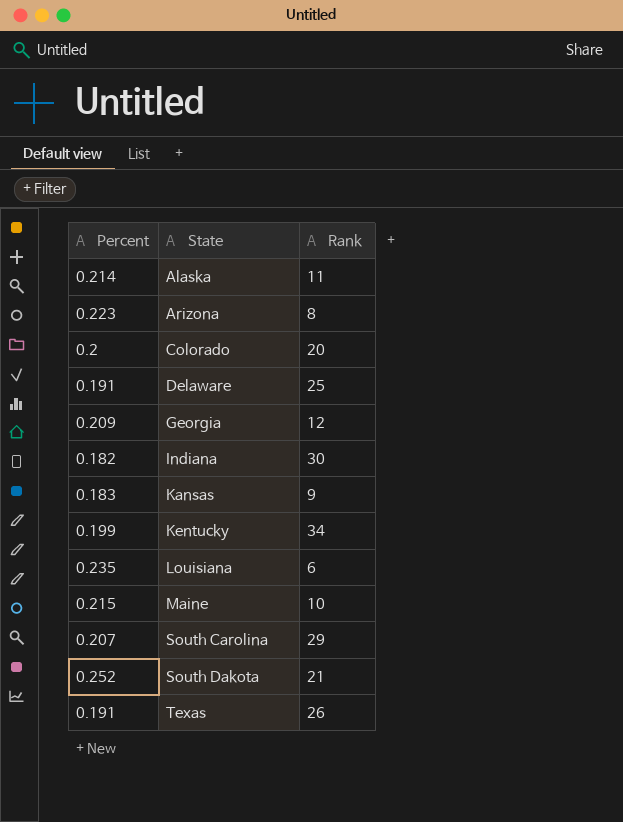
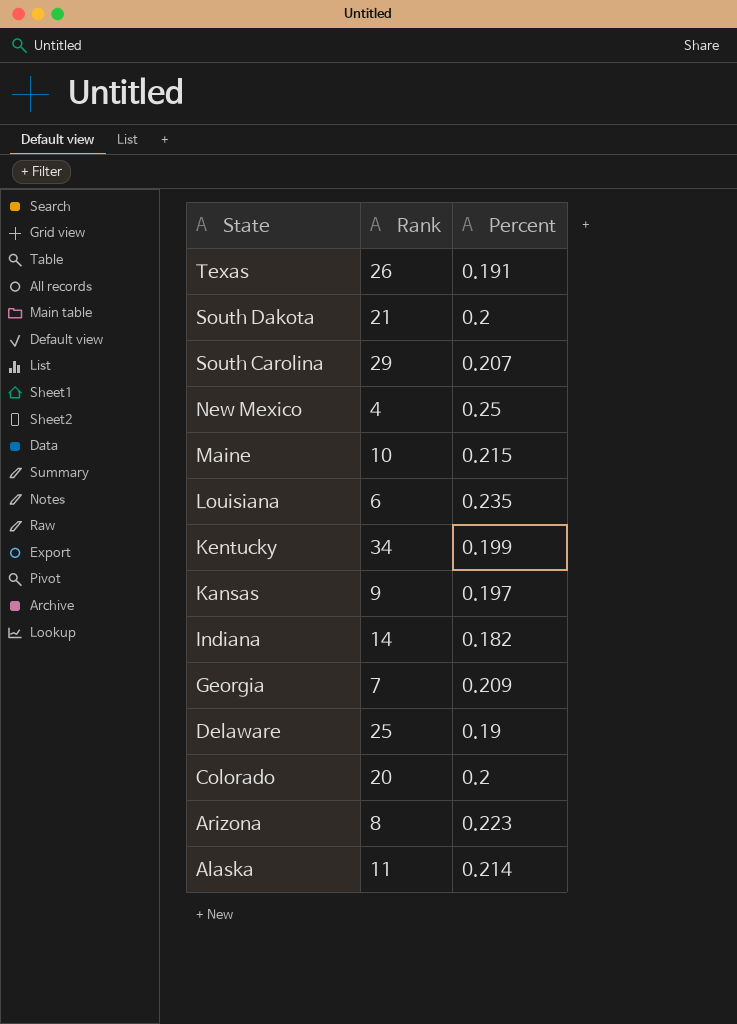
row order: State ascending -> State descending
column Percent | position: 1 -> 3
South Dakota | Percent: 0.252 -> 0.2
row New Mexico: none -> 4 | 0.25
Kansas | Percent: 0.183 -> 0.197
Indiana | Rank: 30 -> 14
Georgia | Rank: 12 -> 7
Delaware | Percent: 0.191 -> 0.19

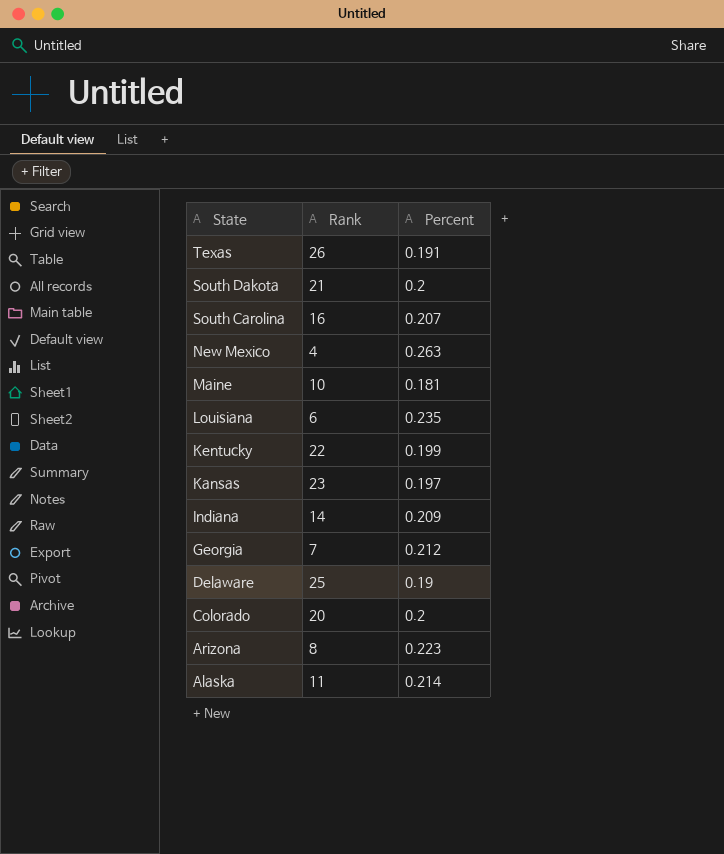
South Carolina | Rank: 29 -> 16
New Mexico | Percent: 0.25 -> 0.263
Maine | Percent: 0.215 -> 0.181
Kentucky | Rank: 34 -> 22
Kansas | Rank: 9 -> 23
Indiana | Percent: 0.182 -> 0.209
Georgia | Percent: 0.209 -> 0.212

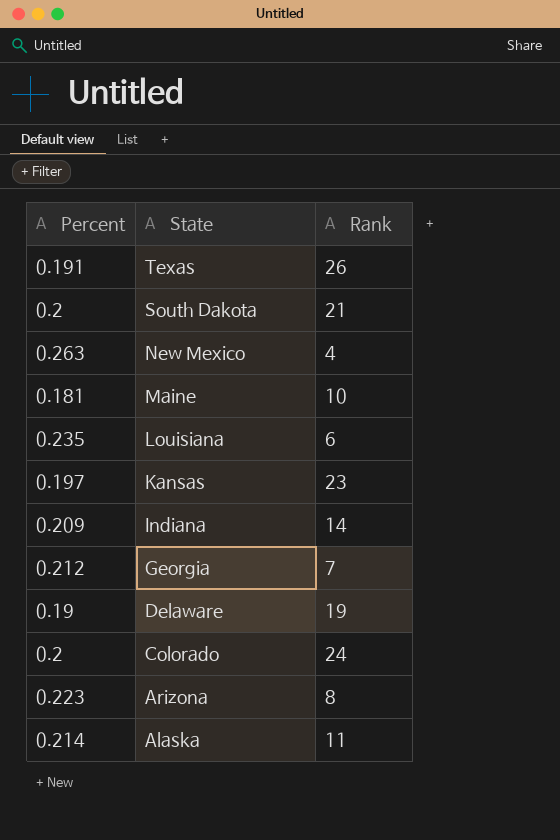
column Percent | position: 3 -> 1
row South Carolina: 16 | 0.207 -> none
row Kentucky: 22 | 0.199 -> none
Delaware | Rank: 25 -> 19
Colorado | Rank: 20 -> 24

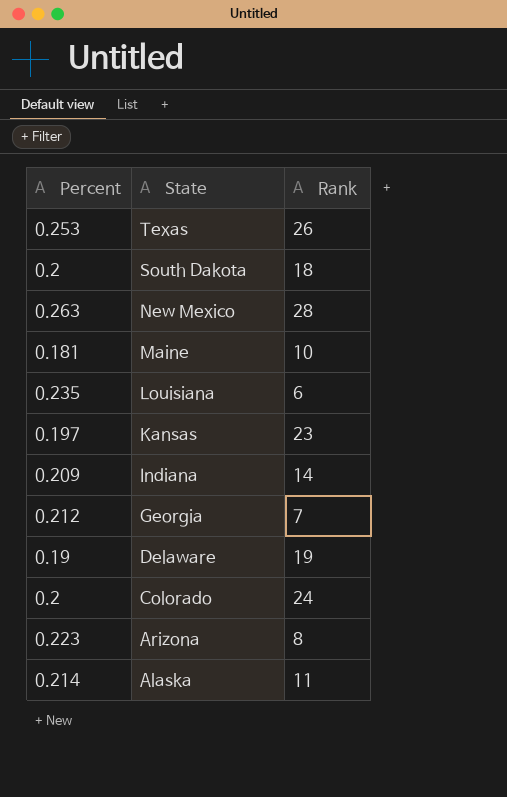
Texas | Percent: 0.191 -> 0.253
South Dakota | Rank: 21 -> 18
New Mexico | Rank: 4 -> 28

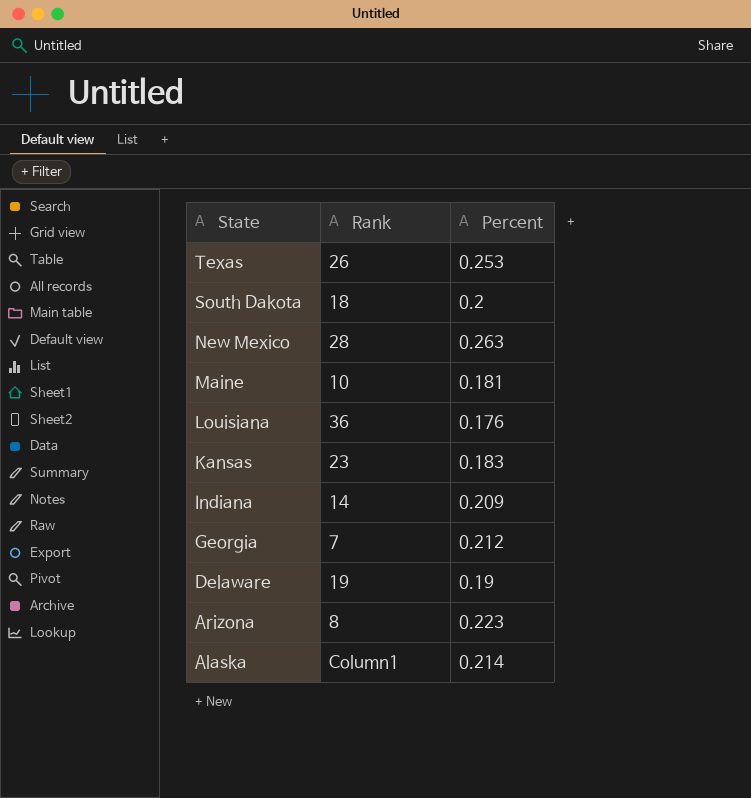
column Percent | position: 1 -> 3
row Colorado: 0.2 | 24 -> none
Louisiana | Rank: 6 -> 36
Louisiana | Percent: 0.235 -> 0.176
Kansas | Percent: 0.197 -> 0.183
Alaska | Rank: 11 -> Column1

